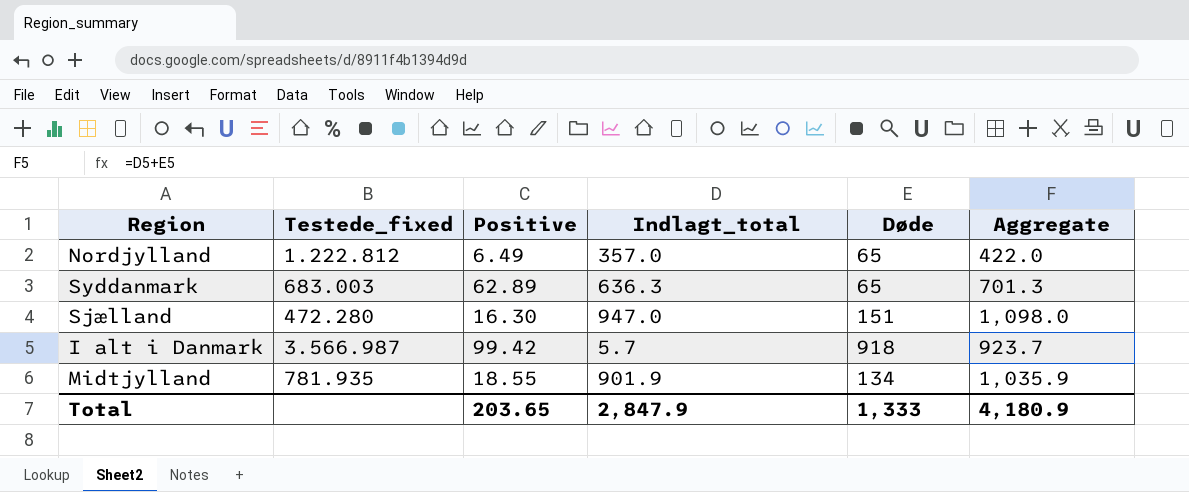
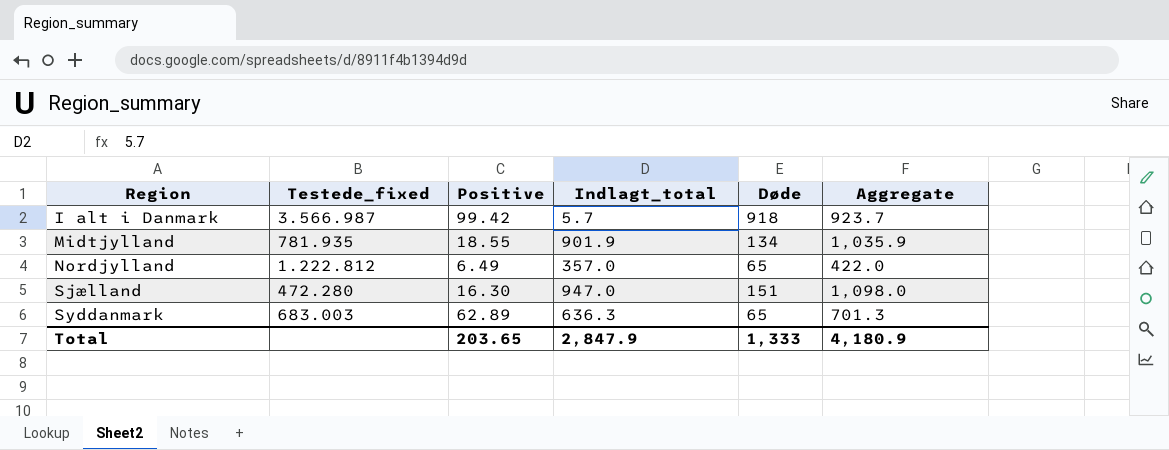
row order: none -> Region ascending

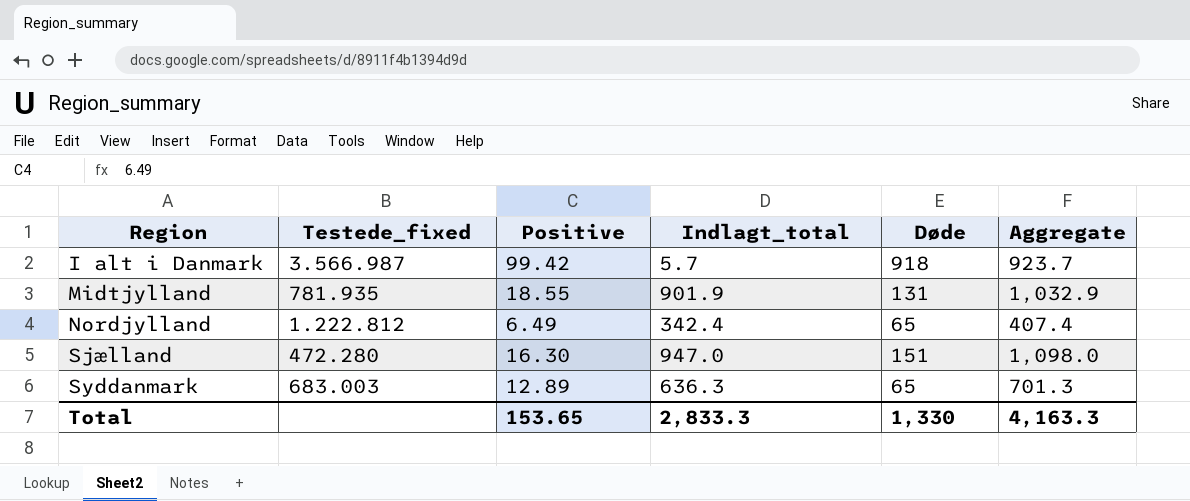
Midtjylland | Døde: 134 -> 131
Midtjylland | Aggregate: 1,035.9 -> 1,032.9
Nordjylland | Indlagt_total: 357.0 -> 342.4
Nordjylland | Aggregate: 422.0 -> 407.4
Syddanmark | Positive: 62.89 -> 12.89
Total | Positive: 203.65 -> 153.65
Total | Indlagt_total: 2,847.9 -> 2,833.3
Total | Døde: 1,333 -> 1,330
Total | Aggregate: 4,180.9 -> 4,163.3

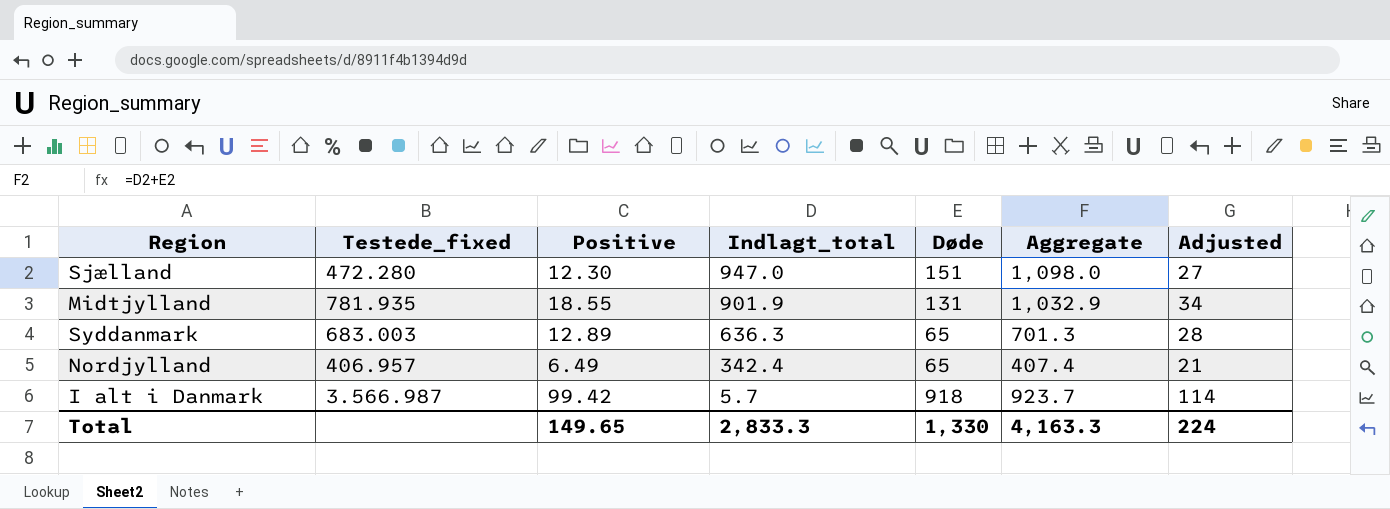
row order: Region ascending -> Indlagt_total descending
column Adjusted | formula: none -> [Positive] + 15
Sjælland | Positive: 16.30 -> 12.30
Nordjylland | Testede_fixed: 1.222.812 -> 406.957
Total | Positive: 153.65 -> 149.65

